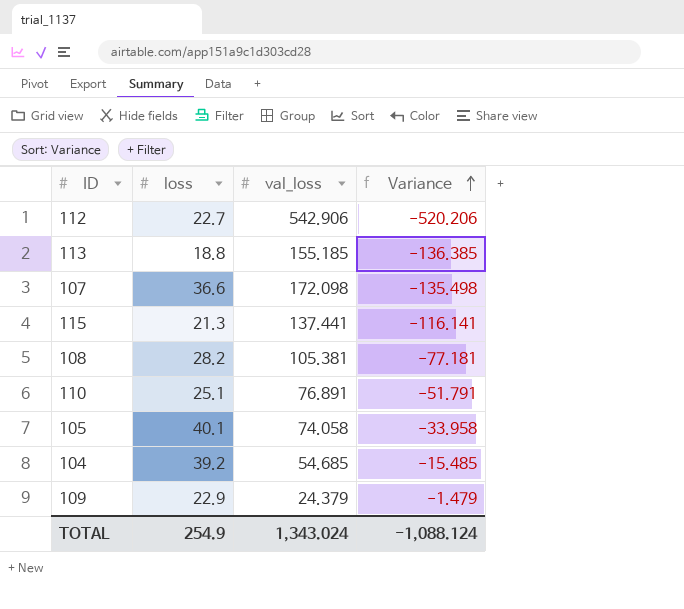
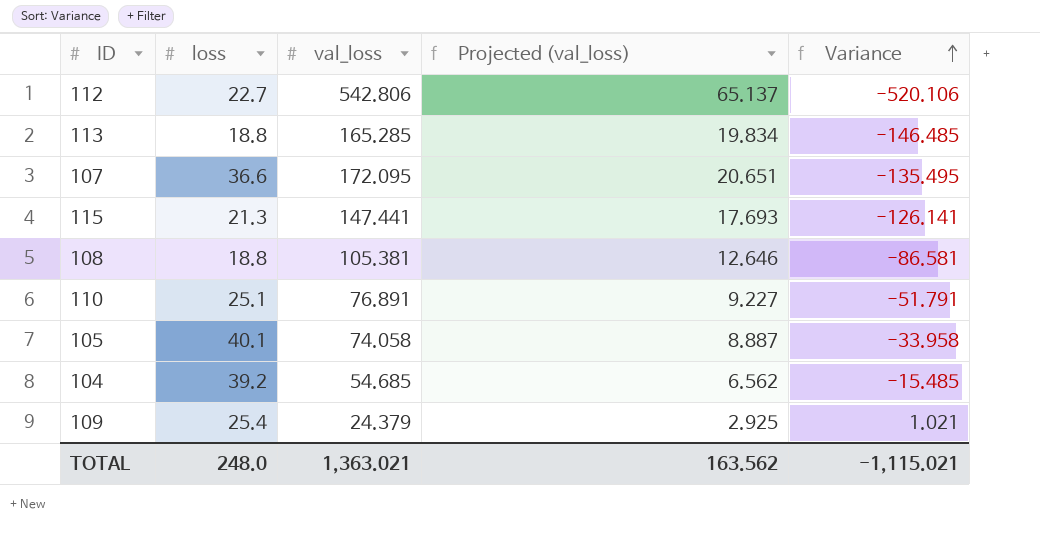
column Projected (val_loss) | formula: none -> [val_loss] * 0.12
112 | val_loss: 542.906 -> 542.806
112 | Variance: -520.206 -> -520.106
113 | val_loss: 155.185 -> 165.285
113 | Variance: -136.385 -> -146.485
107 | val_loss: 172.098 -> 172.095
107 | Variance: -135.498 -> -135.495
115 | val_loss: 137.441 -> 147.441
115 | Variance: -116.141 -> -126.141
108 | loss: 28.2 -> 18.8
108 | Variance: -77.181 -> -86.581
109 | loss: 22.9 -> 25.4
109 | Variance: -1.479 -> 1.021
TOTAL | loss: 254.9 -> 248.0
TOTAL | val_loss: 1,343.024 -> 1,363.021
TOTAL | Variance: -1,088.124 -> -1,115.021

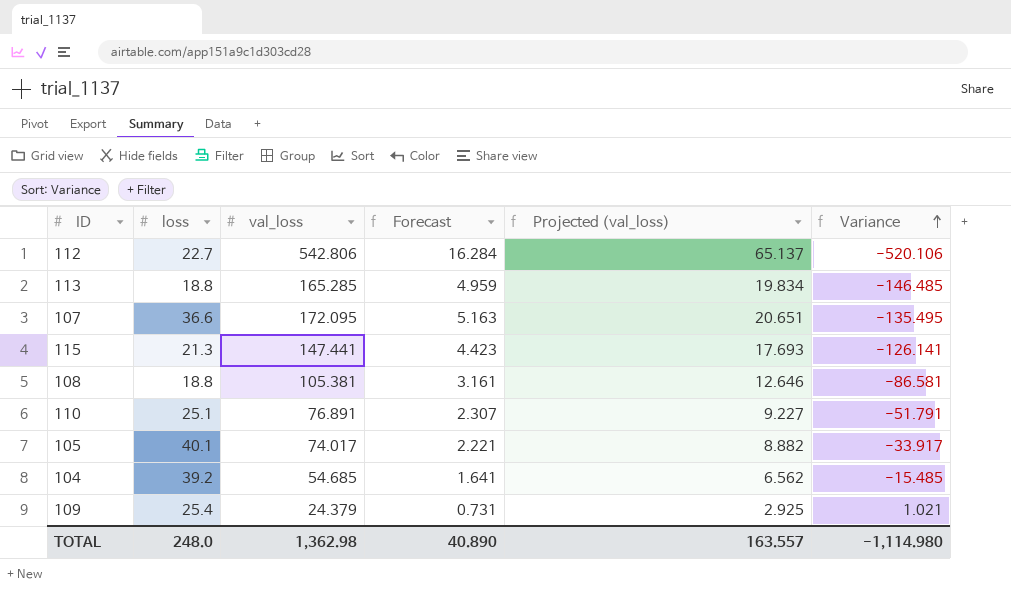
column Forecast | formula: none -> [val_loss] * 0.03
105 | val_loss: 74.058 -> 74.017
105 | Projected (val_loss): 8.887 -> 8.882
105 | Variance: -33.958 -> -33.917
TOTAL | val_loss: 1,363.021 -> 1,362.98
TOTAL | Projected (val_loss): 163.562 -> 163.557
TOTAL | Variance: -1,115.021 -> -1,114.980

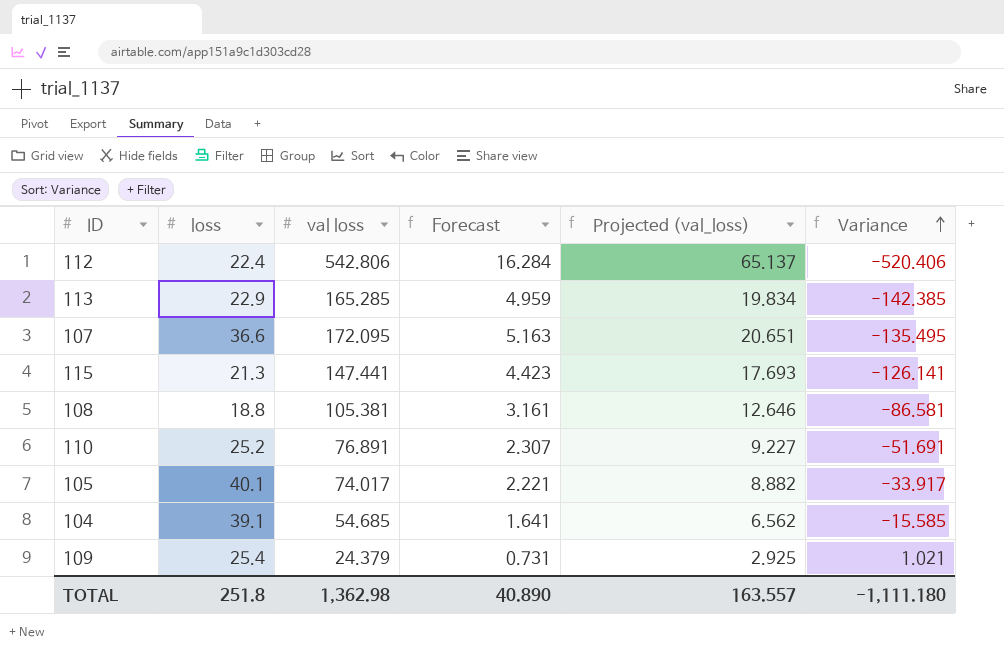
column name: val_loss -> val loss
112 | loss: 22.7 -> 22.4
112 | Variance: -520.106 -> -520.406
113 | loss: 18.8 -> 22.9
113 | Variance: -146.485 -> -142.385
110 | loss: 25.1 -> 25.2
110 | Variance: -51.791 -> -51.691
104 | loss: 39.2 -> 39.1
104 | Variance: -15.485 -> -15.585
TOTAL | loss: 248.0 -> 251.8
TOTAL | Variance: -1,114.980 -> -1,111.180

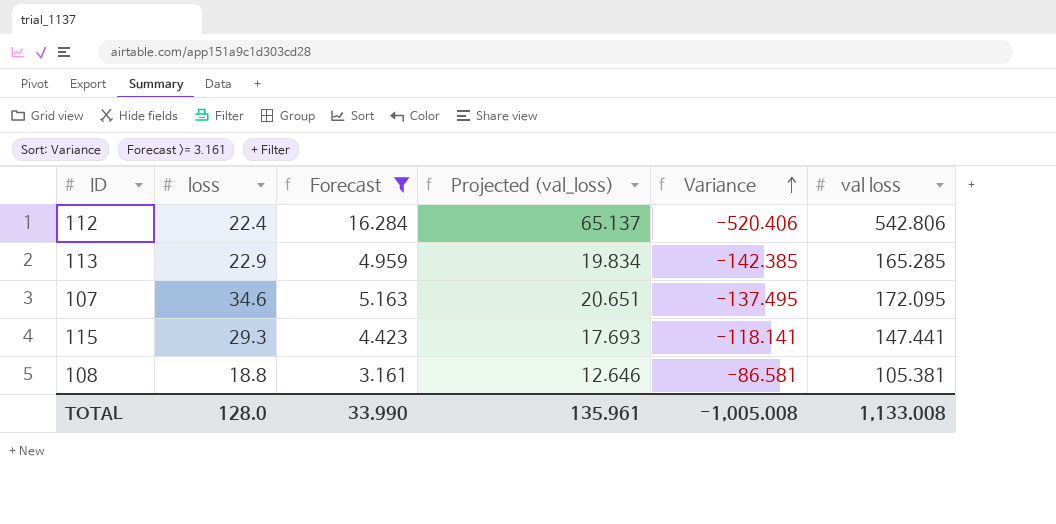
filter: none -> Forecast >= 3.161
column val loss | position: 3 -> 6
107 | loss: 36.6 -> 34.6
107 | Variance: -135.495 -> -137.495
115 | loss: 21.3 -> 29.3
115 | Variance: -126.141 -> -118.141
TOTAL | loss: 251.8 -> 128.0
TOTAL | Forecast: 40.890 -> 33.990
TOTAL | Projected (val_loss): 163.557 -> 135.961
TOTAL | Variance: -1,111.180 -> -1,005.008
TOTAL | val loss: 1,362.98 -> 1,133.008

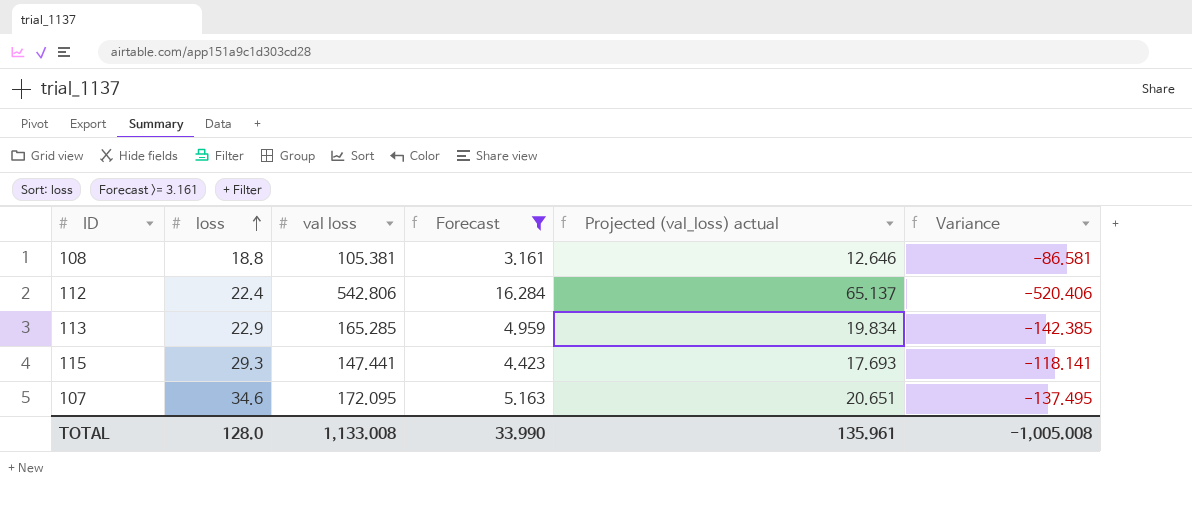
row order: Variance ascending -> loss ascending
column val loss | position: 6 -> 3
column name: Projected (val_loss) -> Projected (val_loss) actual

